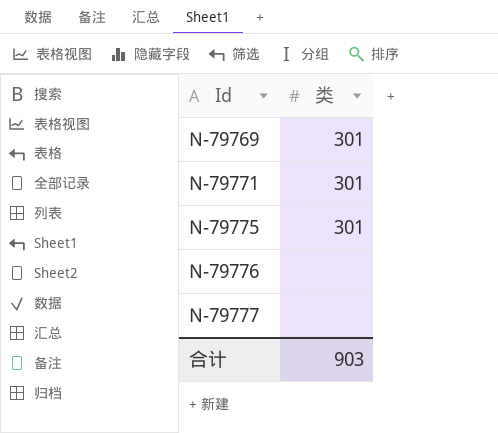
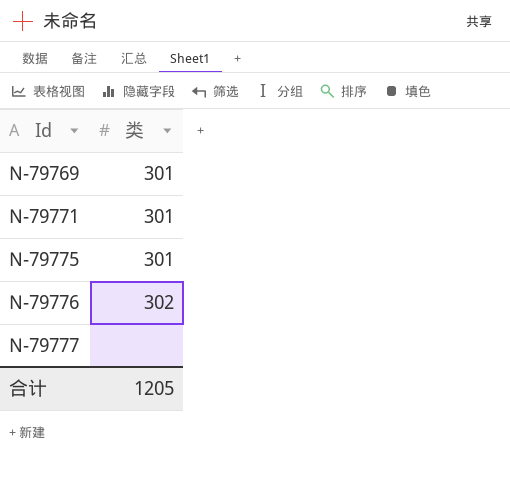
N-79776 | 类: none -> 302
合计 | 类: 903 -> 1205

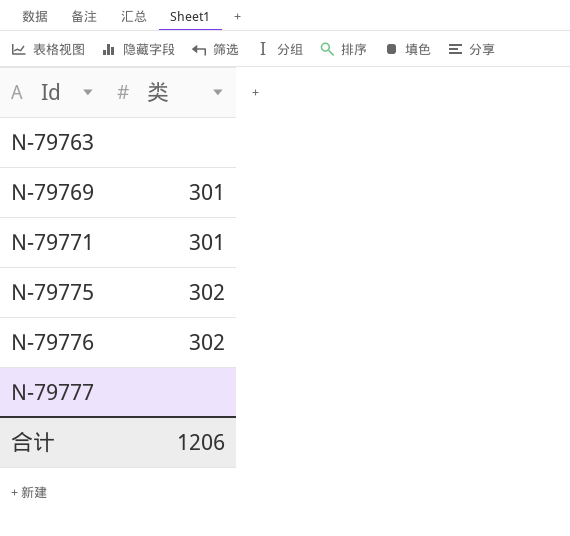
row N-79763: none -> none
N-79775 | 类: 301 -> 302
合计 | 类: 1205 -> 1206

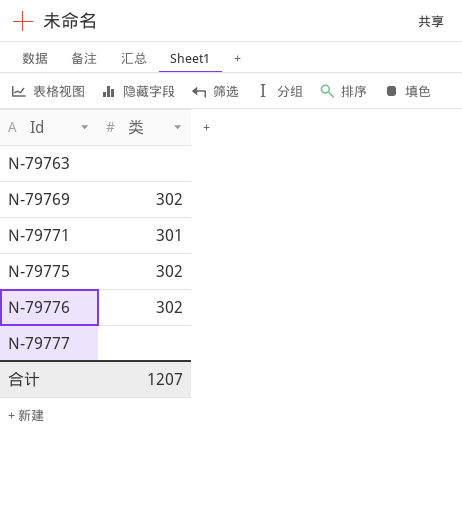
N-79769 | 类: 301 -> 302
合计 | 类: 1206 -> 1207

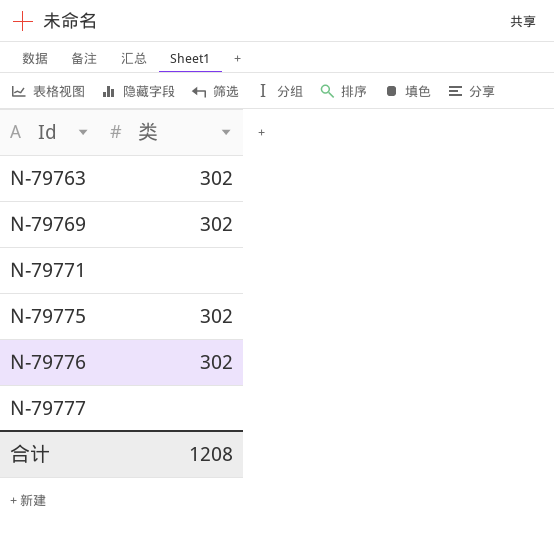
N-79763 | 类: none -> 302
N-79771 | 类: 301 -> none
合计 | 类: 1207 -> 1208

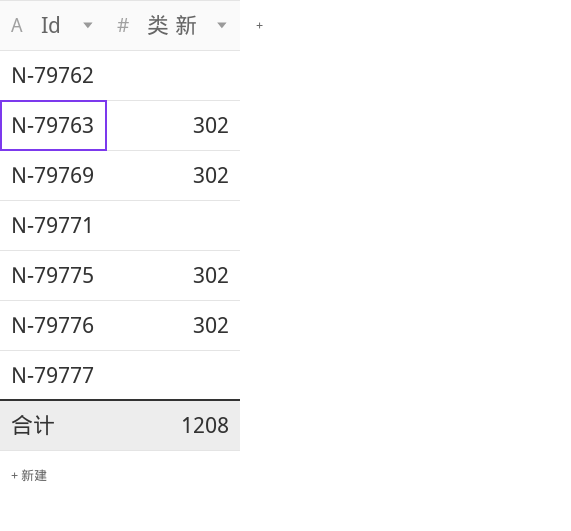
column name: 类 -> 类 新
row N-79762: none -> none

